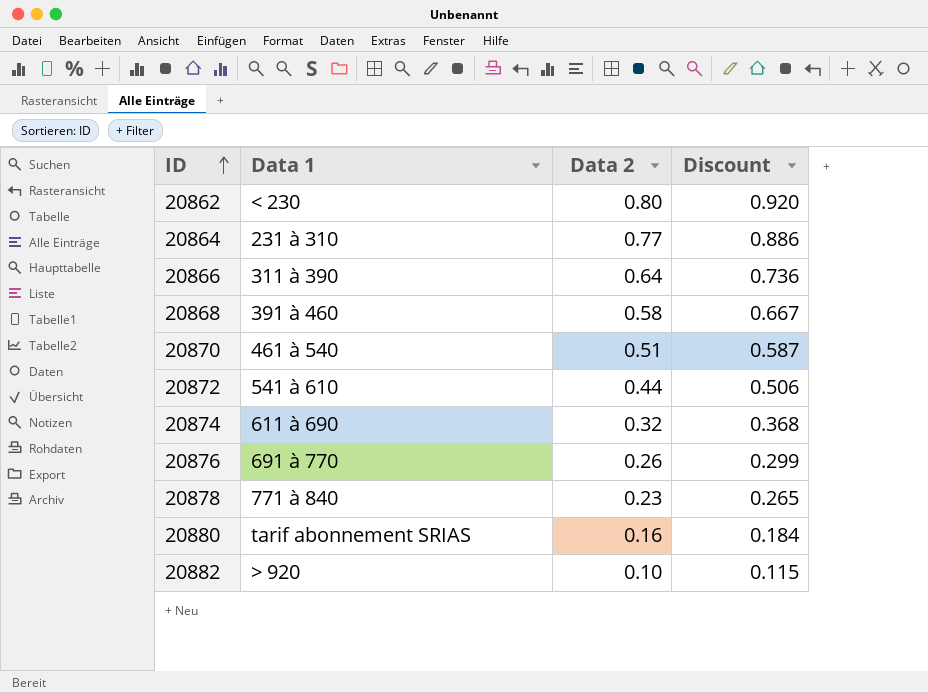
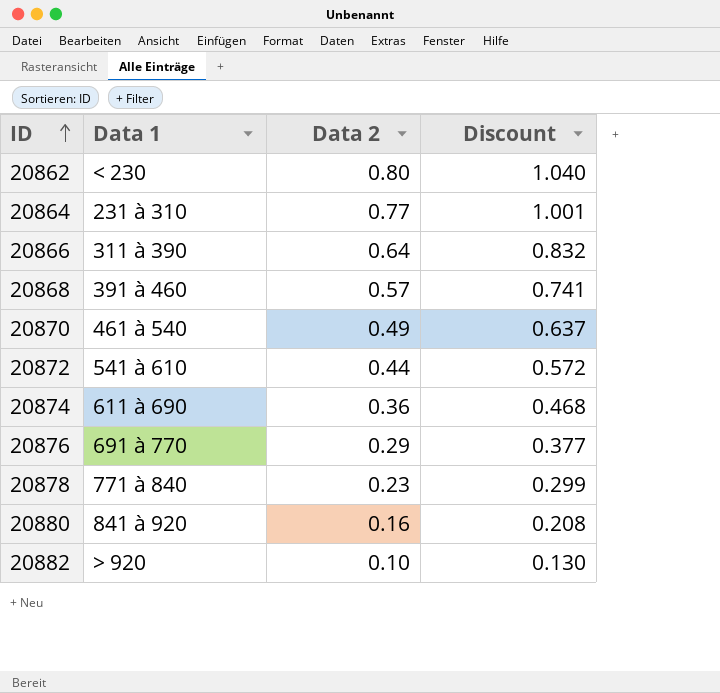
column Discount | formula: [Data 2] * 1.15 -> [Data 2] * 1.3
20868 | Data 2: 0.58 -> 0.57
20870 | Data 2: 0.51 -> 0.49
20874 | Data 2: 0.32 -> 0.36
20876 | Data 2: 0.26 -> 0.29
20880 | Data 1: tarif abonnement SRIAS -> 841 à 920

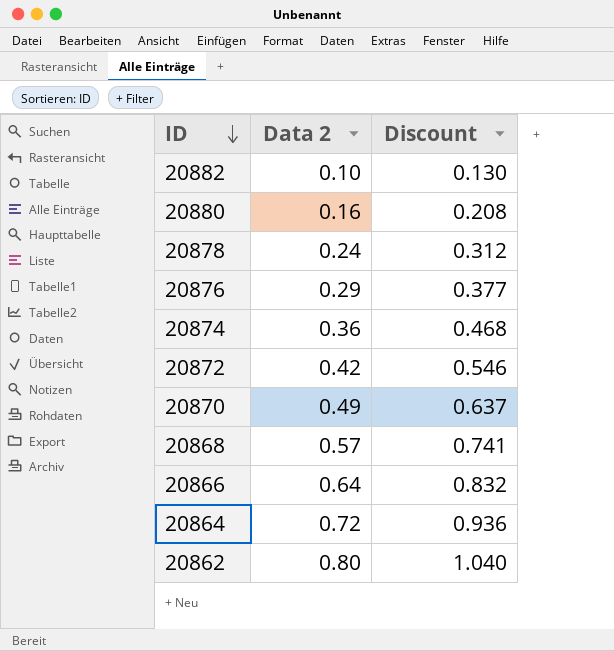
row order: ID ascending -> ID descending
column Data 1 | position: 2 -> none
20878 | Data 2: 0.23 -> 0.24
20878 | Discount: 0.299 -> 0.312
20872 | Data 2: 0.44 -> 0.42
20872 | Discount: 0.572 -> 0.546
20864 | Data 2: 0.77 -> 0.72
20864 | Discount: 1.001 -> 0.936

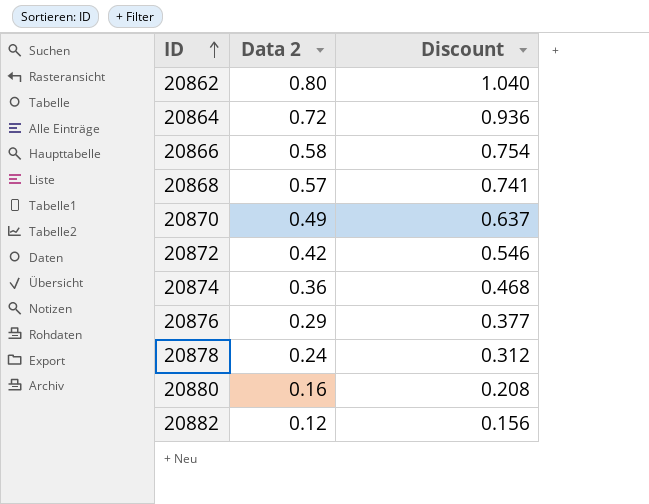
row order: ID descending -> ID ascending
20866 | Data 2: 0.64 -> 0.58
20866 | Discount: 0.832 -> 0.754
20882 | Data 2: 0.10 -> 0.12
20882 | Discount: 0.130 -> 0.156

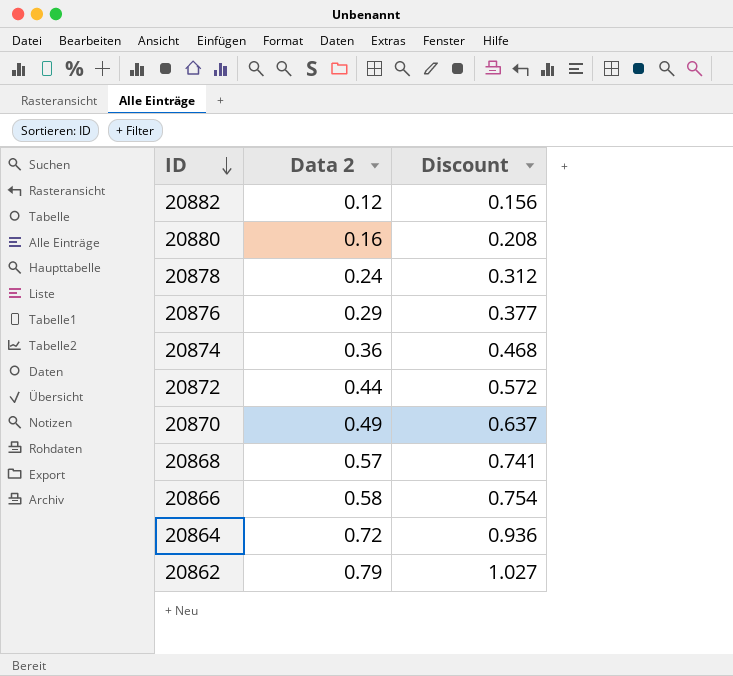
row order: ID ascending -> ID descending
20872 | Data 2: 0.42 -> 0.44
20872 | Discount: 0.546 -> 0.572
20862 | Data 2: 0.80 -> 0.79
20862 | Discount: 1.040 -> 1.027

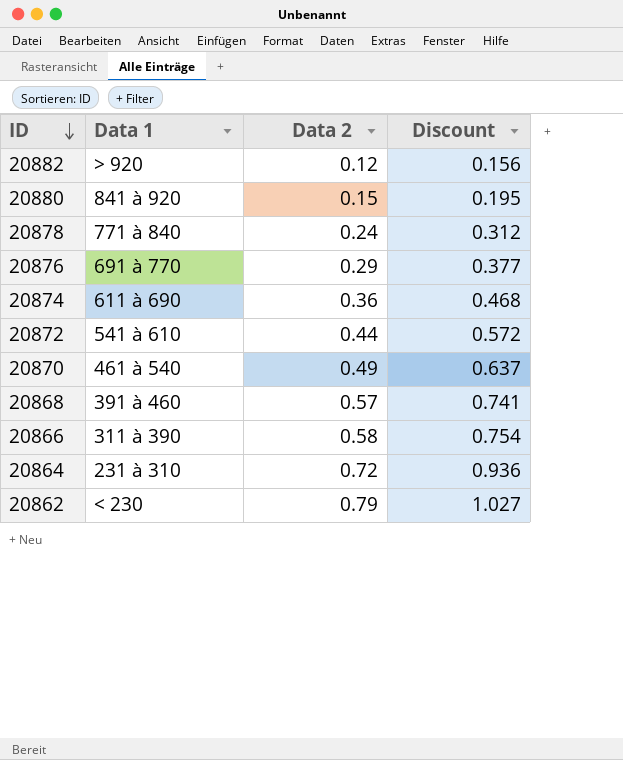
column Data 1 | position: none -> 2
20880 | Data 2: 0.16 -> 0.15
20880 | Discount: 0.208 -> 0.195

